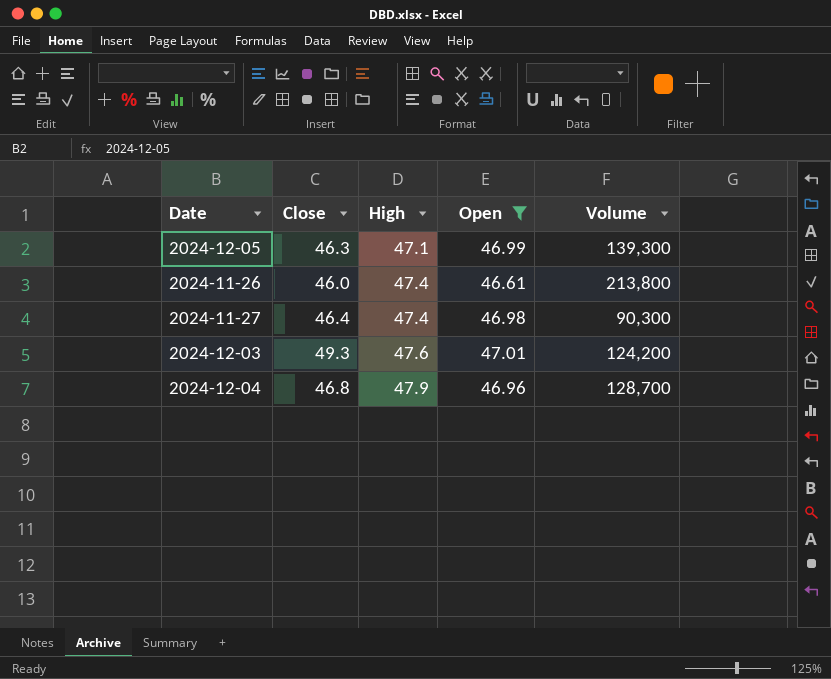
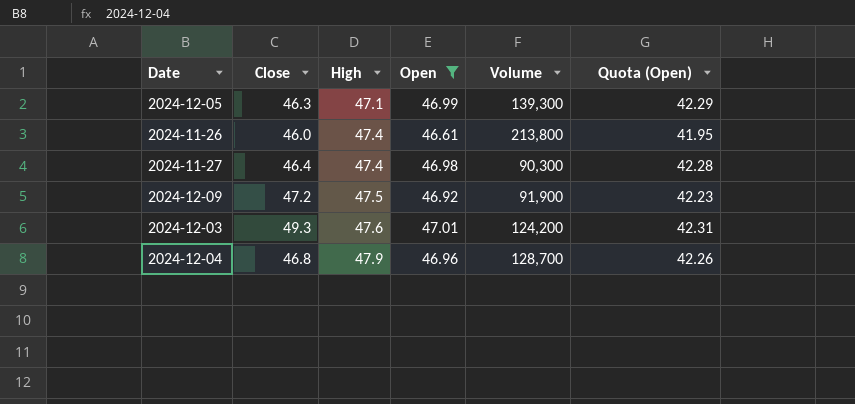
column Quota (Open) | formula: none -> [Open] * 0.9
row 2024-12-09: none -> 47.2 | 47.5 | 46.92 | 91,900 | 42.23

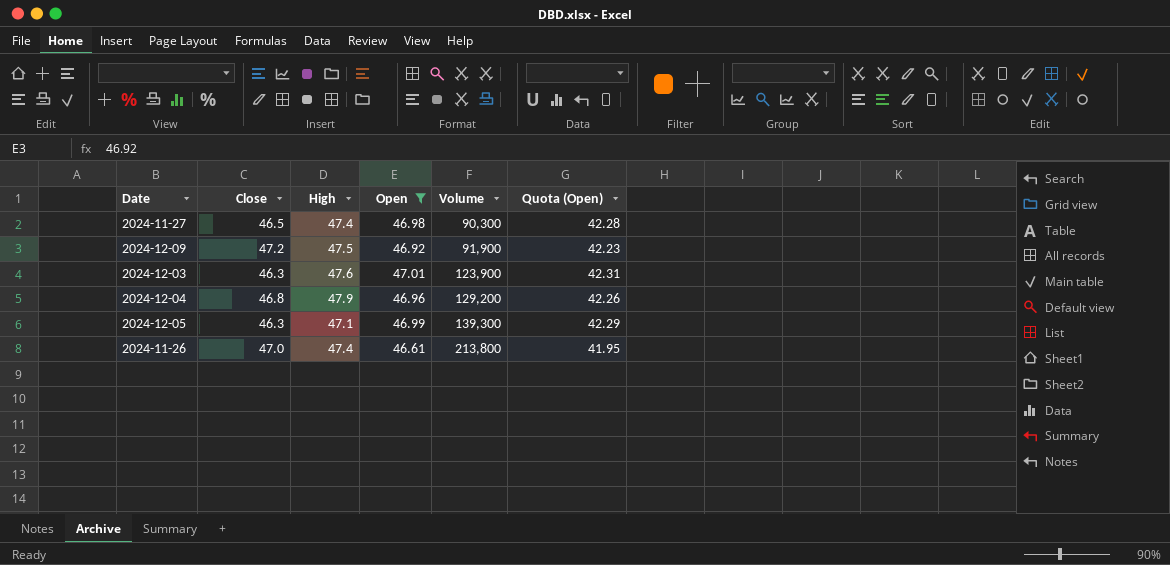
row order: High ascending -> Volume ascending
2024-11-27 | Close: 46.4 -> 46.5
2024-12-03 | Close: 49.3 -> 46.3
2024-12-03 | Volume: 124,200 -> 123,900
2024-12-04 | Volume: 128,700 -> 129,200
2024-11-26 | Close: 46.0 -> 47.0

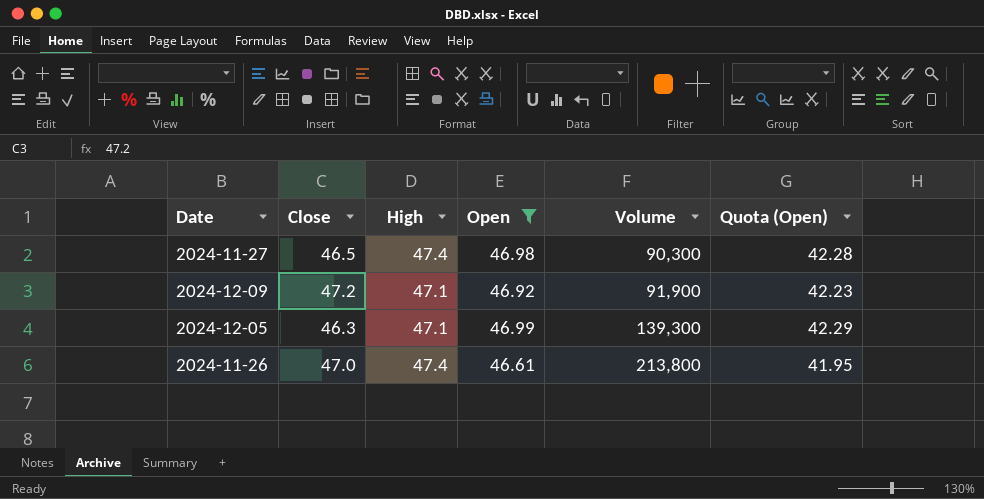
row 2024-12-03: 46.3 | 47.6 | 47.01 | 123,900 | 42.31 -> none
row 2024-12-04: 46.8 | 47.9 | 46.96 | 129,200 | 42.26 -> none
2024-12-09 | High: 47.5 -> 47.1

